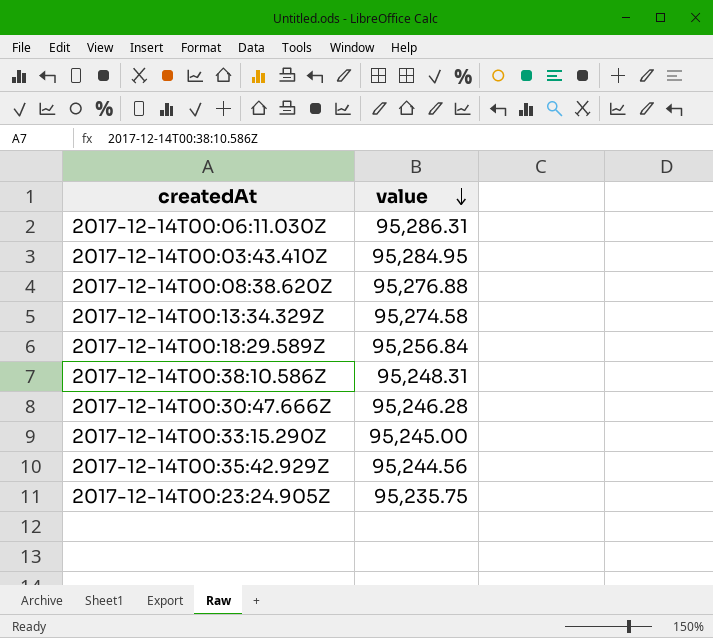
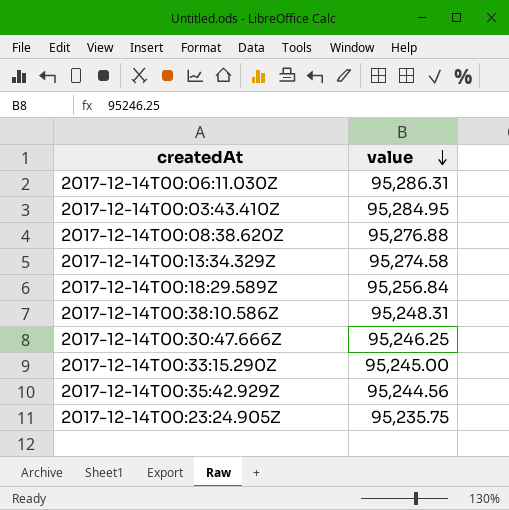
2017-12-14T00:30:47.666Z | value: 95,246.28 -> 95,246.25

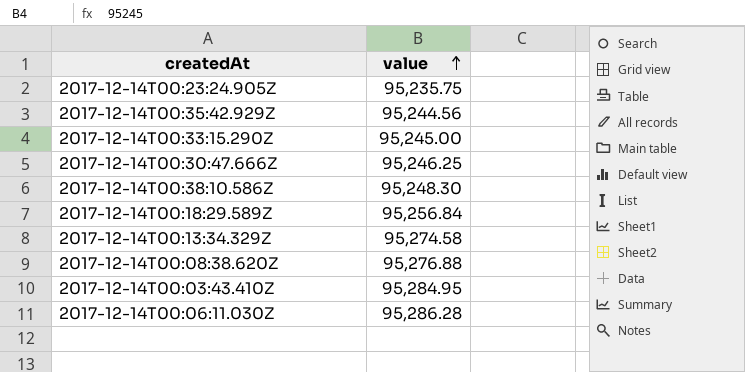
row order: value descending -> value ascending
2017-12-14T00:38:10.586Z | value: 95,248.31 -> 95,248.30
2017-12-14T00:06:11.030Z | value: 95,286.31 -> 95,286.28

